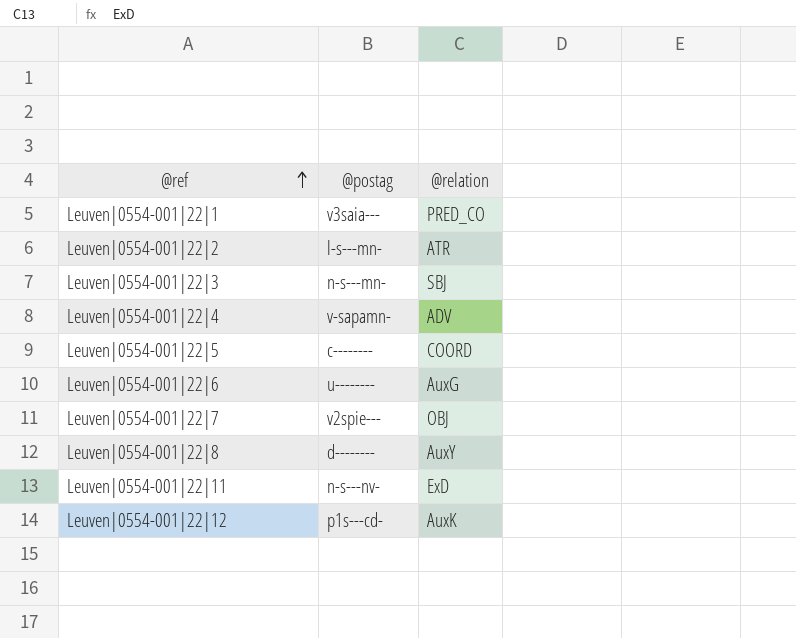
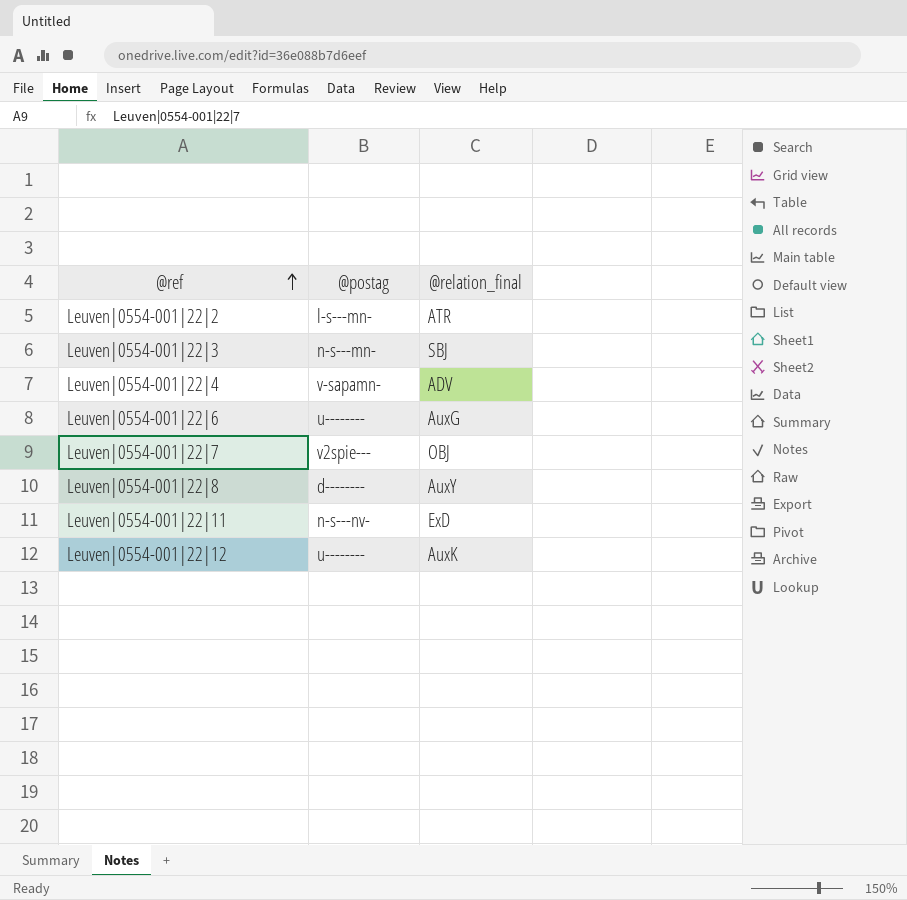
column name: @relation -> @relation_final
row Leuven|0554-001|22|1: v3saia--- | PRED_CO -> none
row Leuven|0554-001|22|5: c-------- | COORD -> none
Leuven|0554-001|22|12 | @postag: p1s---cd- -> u--------

